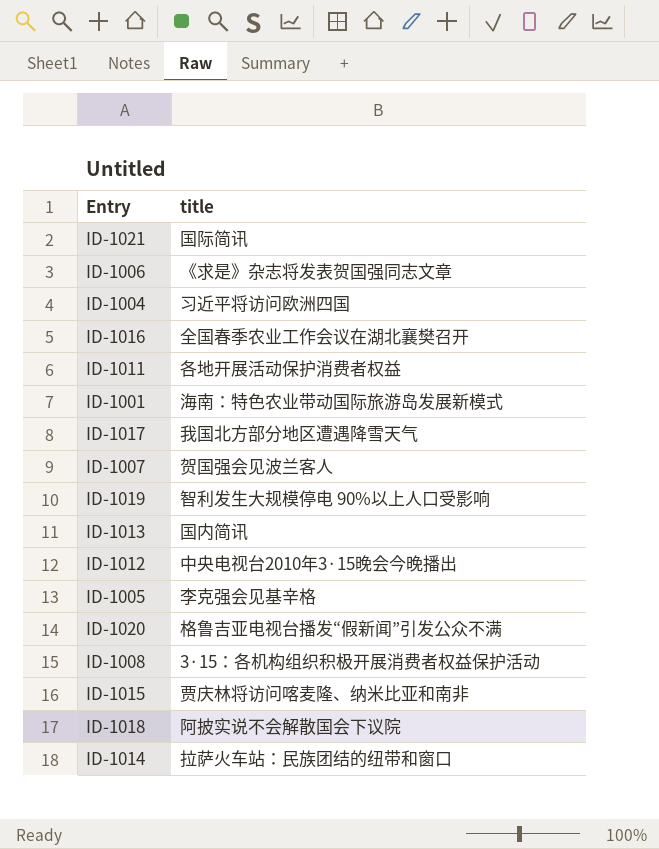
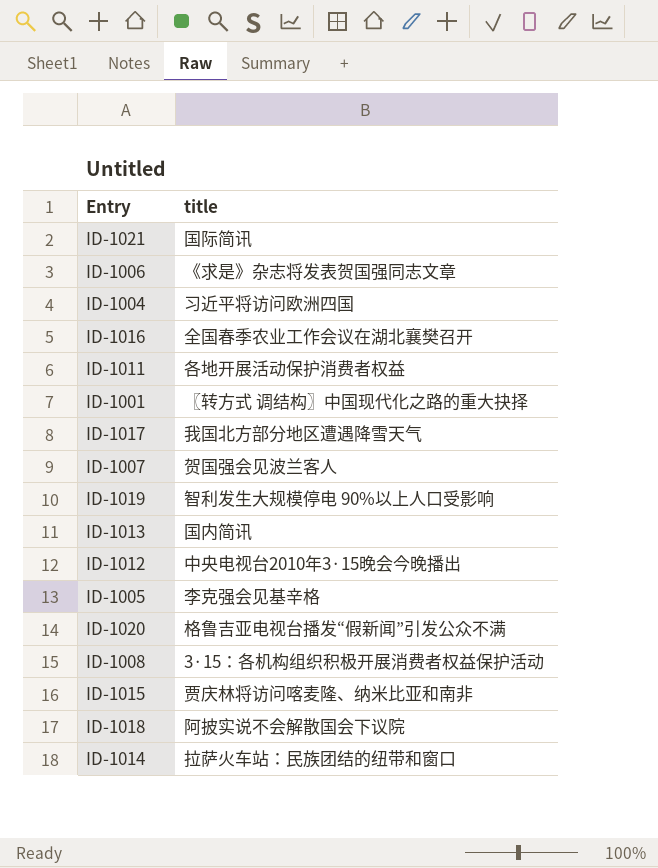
ID-1001 | title: 海南：特色农业带动国际旅游岛发展新模式 -> 〖转方式 调结构〗中国现代化之路的重大抉择

